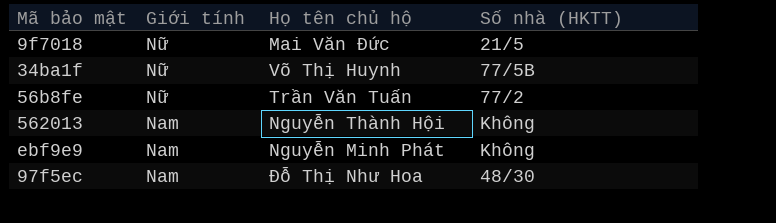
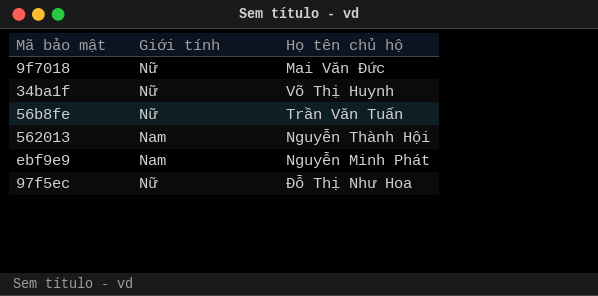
column Số nhà (HKTT) | position: 4 -> none
97f5ec | Giới tính: Nam -> Nữ

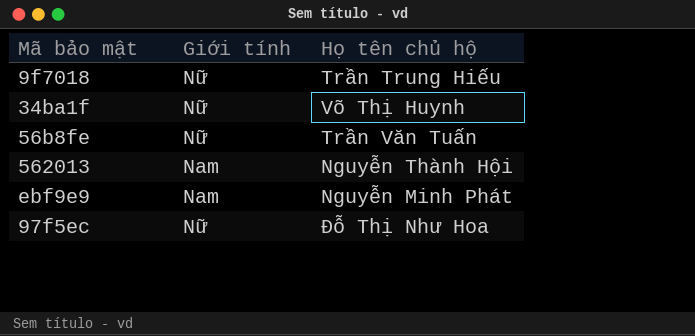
9f7018 | Họ tên chủ hộ: Mai Văn Đức -> Trần Trung Hiếu

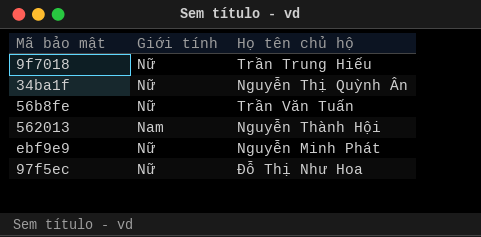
34ba1f | Họ tên chủ hộ: Võ Thị Huynh -> Nguyễn Thị Quỳnh Ân
ebf9e9 | Giới tính: Nam -> Nữ

